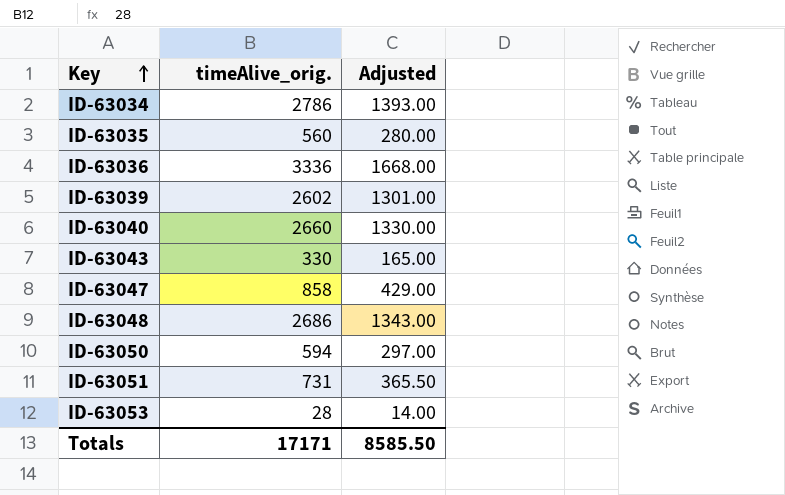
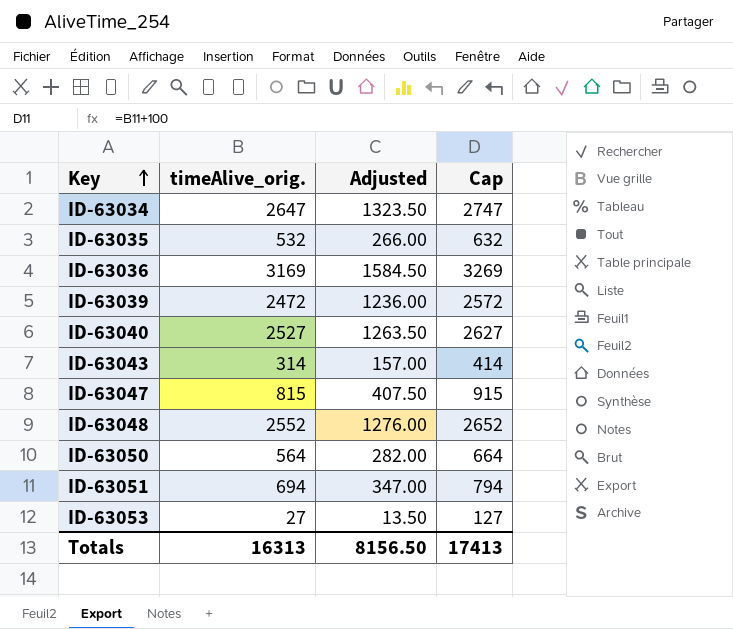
column Cap | formula: none -> [timeAlive_orig.] + 100
ID-63034 | timeAlive_orig.: 2786 -> 2647
ID-63034 | Adjusted: 1393.00 -> 1323.50
ID-63035 | timeAlive_orig.: 560 -> 532
ID-63035 | Adjusted: 280.00 -> 266.00
ID-63036 | timeAlive_orig.: 3336 -> 3169
ID-63036 | Adjusted: 1668.00 -> 1584.50
ID-63039 | timeAlive_orig.: 2602 -> 2472
ID-63039 | Adjusted: 1301.00 -> 1236.00
ID-63040 | timeAlive_orig.: 2660 -> 2527
ID-63040 | Adjusted: 1330.00 -> 1263.50
ID-63043 | timeAlive_orig.: 330 -> 314
ID-63043 | Adjusted: 165.00 -> 157.00
ID-63047 | timeAlive_orig.: 858 -> 815
ID-63047 | Adjusted: 429.00 -> 407.50
ID-63048 | timeAlive_orig.: 2686 -> 2552
ID-63048 | Adjusted: 1343.00 -> 1276.00
ID-63050 | timeAlive_orig.: 594 -> 564
ID-63050 | Adjusted: 297.00 -> 282.00
ID-63051 | timeAlive_orig.: 731 -> 694
ID-63051 | Adjusted: 365.50 -> 347.00
ID-63053 | timeAlive_orig.: 28 -> 27
ID-63053 | Adjusted: 14.00 -> 13.50
Totals | timeAlive_orig.: 17171 -> 16313
Totals | Adjusted: 8585.50 -> 8156.50

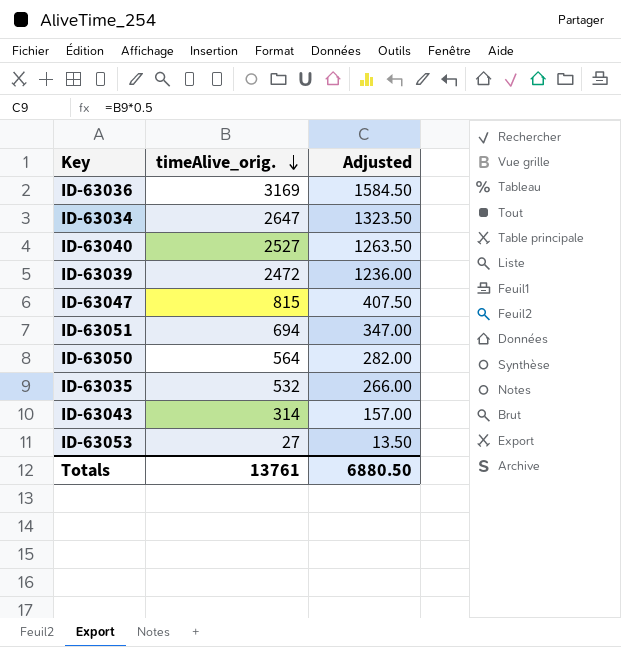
row order: Key ascending -> timeAlive_orig. descending
column Cap | formula: [timeAlive_orig.] + 100 -> none
row ID-63048: 2552 | 1276.00 | 2652 -> none
Totals | timeAlive_orig.: 16313 -> 13761
Totals | Adjusted: 8156.50 -> 6880.50

